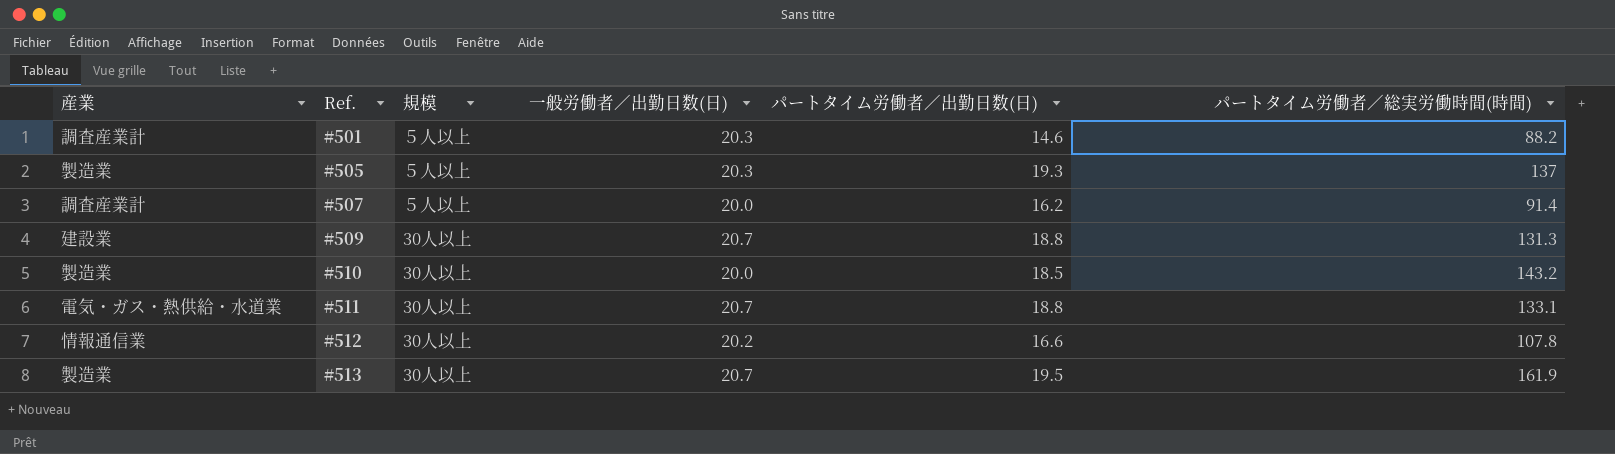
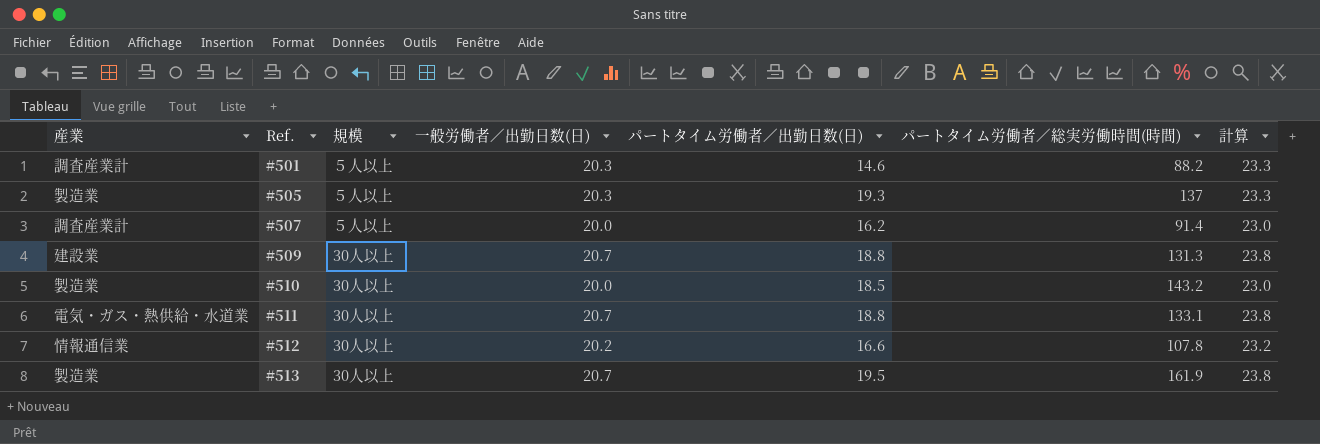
column 計算 | formula: none -> [一般労働者／出勤日数(日)] * 1.15

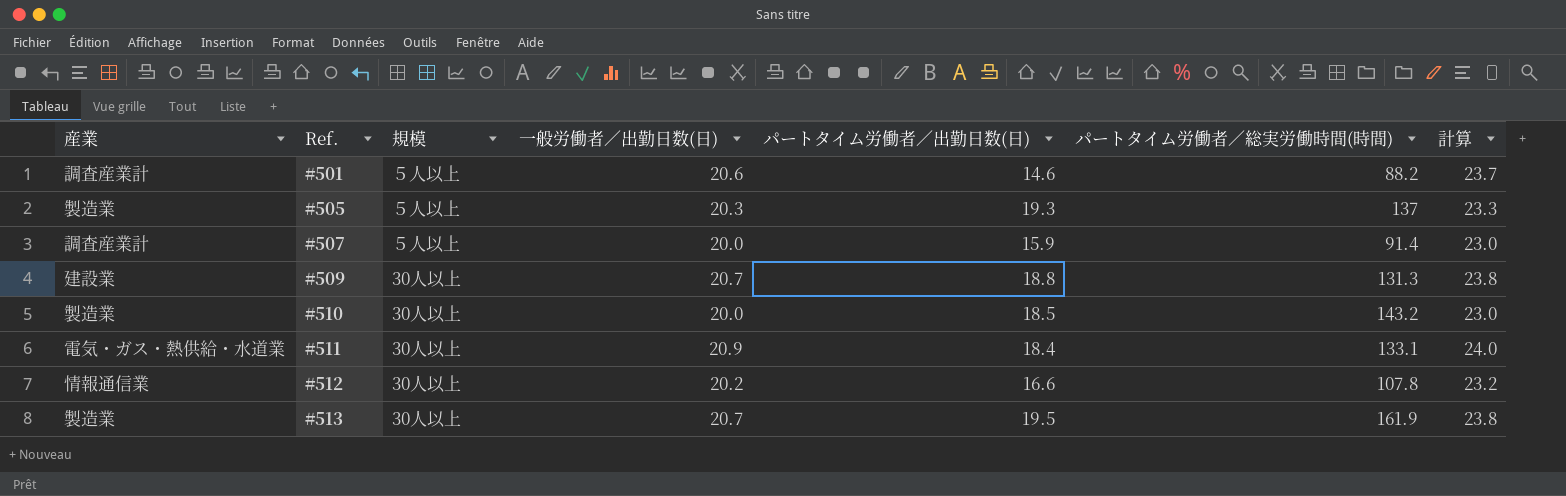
#501 | 一般労働者／出勤日数(日): 20.3 -> 20.6
#501 | 計算: 23.3 -> 23.7
#507 | パートタイム労働者／出勤日数(日): 16.2 -> 15.9
#511 | 一般労働者／出勤日数(日): 20.7 -> 20.9
#511 | パートタイム労働者／出勤日数(日): 18.8 -> 18.4
#511 | 計算: 23.8 -> 24.0

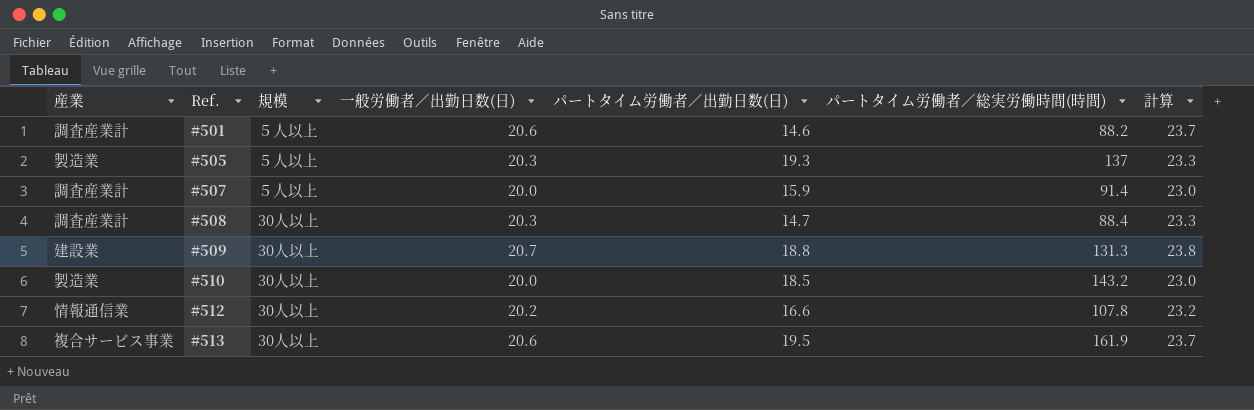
row #511: 電気・ガス・熱供給・水道業 | 30人以上 | 20.9 | 18.4 | 133.1 | 24.0 -> none
row #508: none -> 調査産業計 | 30人以上 | 20.3 | 14.7 | 88.4 | 23.3
#513 | 産業: 製造業 -> 複合サービス事業
#513 | 一般労働者／出勤日数(日): 20.7 -> 20.6
#513 | 計算: 23.8 -> 23.7

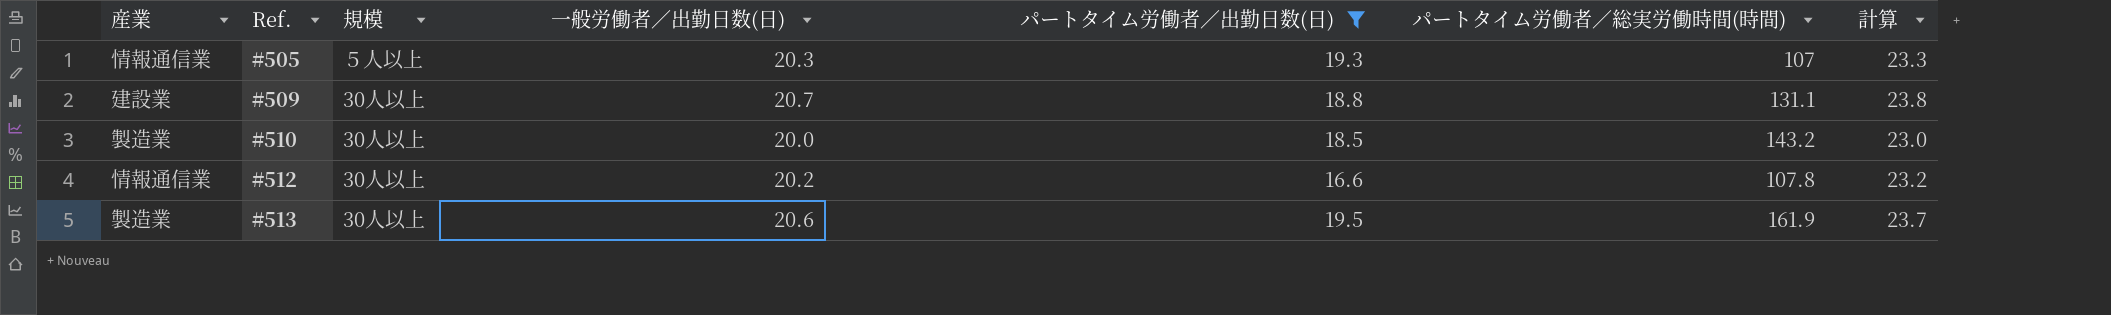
filter: none -> パートタイム労働者／出勤日数(日) >= 16.6
#505 | 産業: 製造業 -> 情報通信業
#505 | パートタイム労働者／総実労働時間(時間): 137 -> 107
#509 | パートタイム労働者／総実労働時間(時間): 131.3 -> 131.1
#513 | 産業: 複合サービス事業 -> 製造業

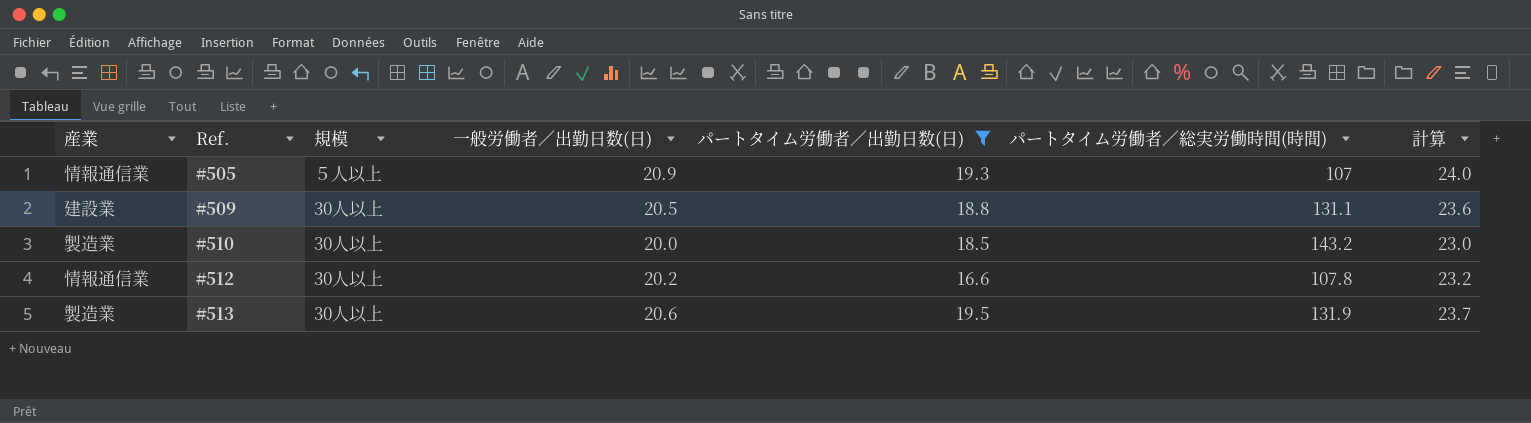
#505 | 一般労働者／出勤日数(日): 20.3 -> 20.9
#505 | 計算: 23.3 -> 24.0
#509 | 一般労働者／出勤日数(日): 20.7 -> 20.5
#509 | 計算: 23.8 -> 23.6
#513 | パートタイム労働者／総実労働時間(時間): 161.9 -> 131.9

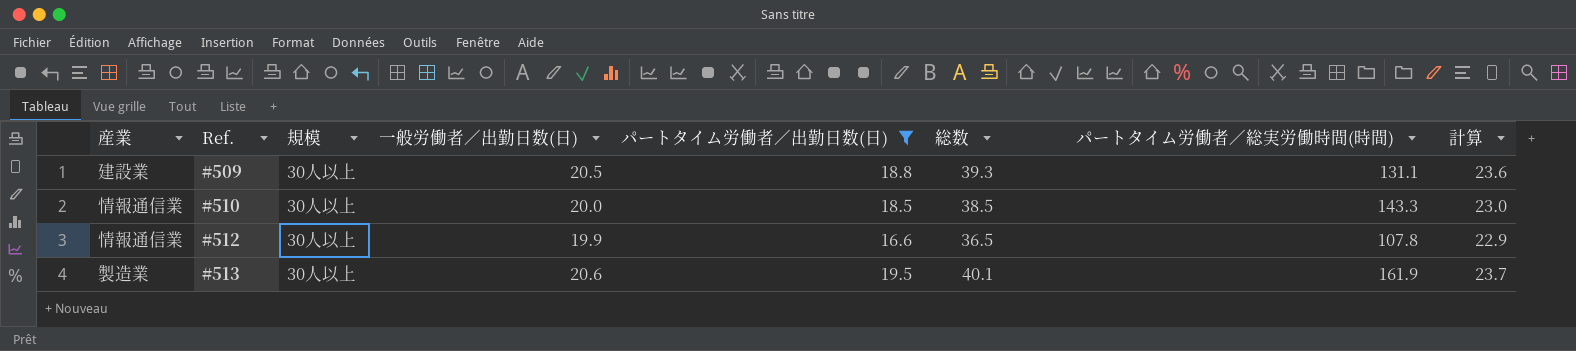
column 総数 | formula: none -> [一般労働者／出勤日数(日)] + [パートタイム労働者／出勤日数(日)]
row #505: 情報通信業 | ５人以上 | 20.9 | 19.3 | 107 | 24.0 -> none
#510 | 産業: 製造業 -> 情報通信業
#510 | パートタイム労働者／総実労働時間(時間): 143.2 -> 143.3
#512 | 一般労働者／出勤日数(日): 20.2 -> 19.9
#512 | 計算: 23.2 -> 22.9
#513 | パートタイム労働者／総実労働時間(時間): 131.9 -> 161.9

